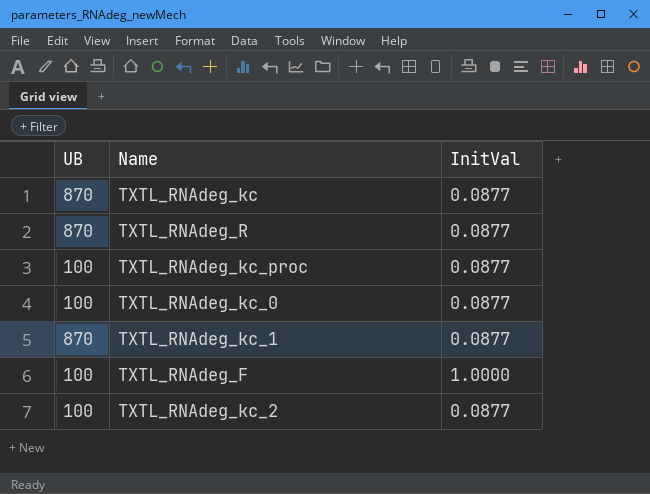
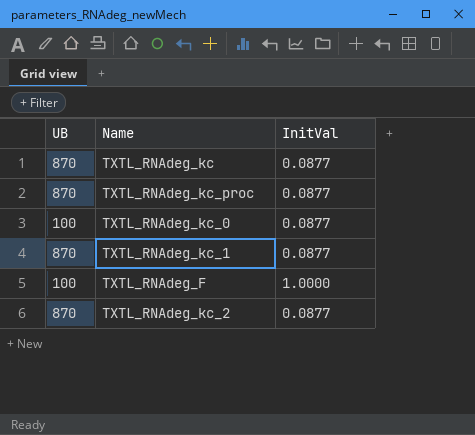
row TXTL_RNAdeg_R: 870 | 0.0877 -> none
TXTL_RNAdeg_kc_proc | UB: 100 -> 870
TXTL_RNAdeg_kc_2 | UB: 100 -> 870

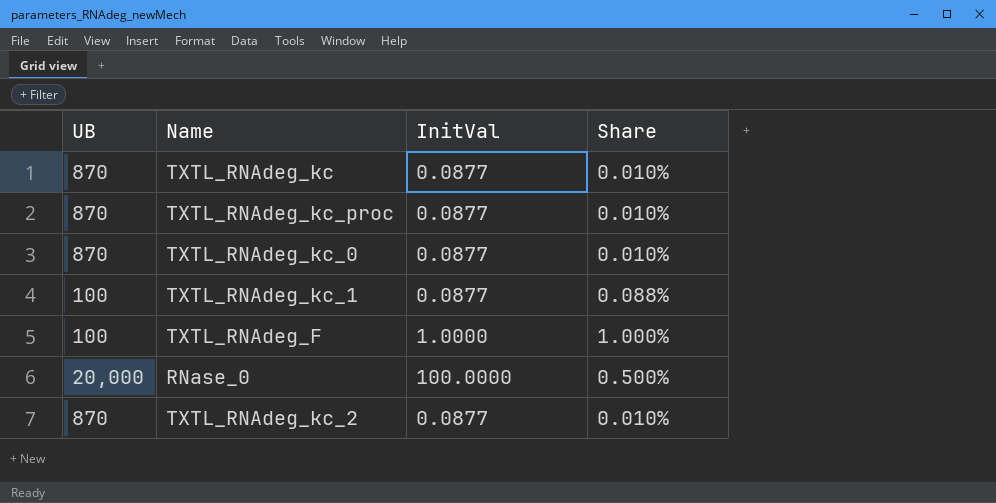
column Share | formula: none -> [InitVal] / [UB]
TXTL_RNAdeg_kc_0 | UB: 100 -> 870
TXTL_RNAdeg_kc_1 | UB: 870 -> 100
row RNase_0: none -> 20,000 | 100.0000 | 0.500%

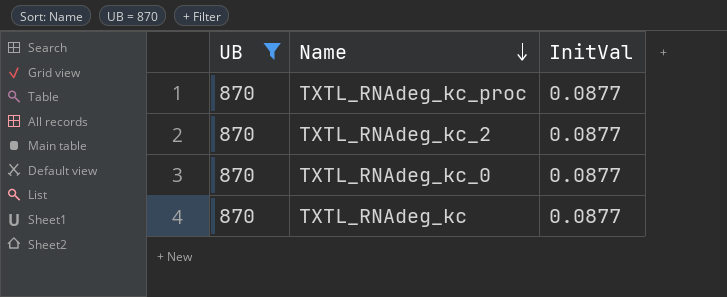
filter: none -> UB = 870
row order: none -> Name descending
column Share | formula: [InitVal] / [UB] -> none

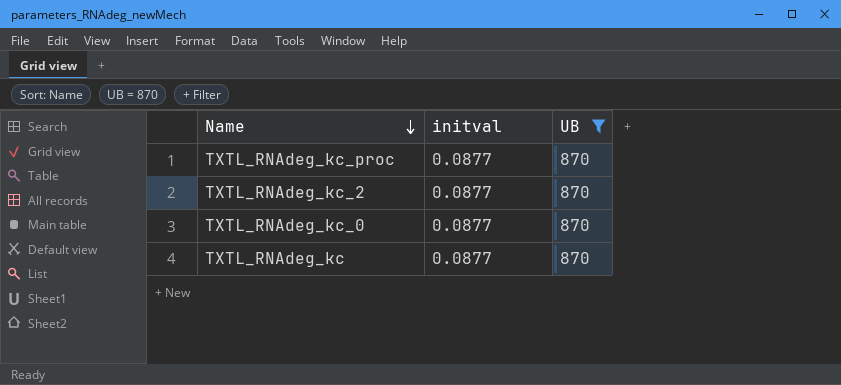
column name: InitVal -> initval
column UB | position: 1 -> 3

